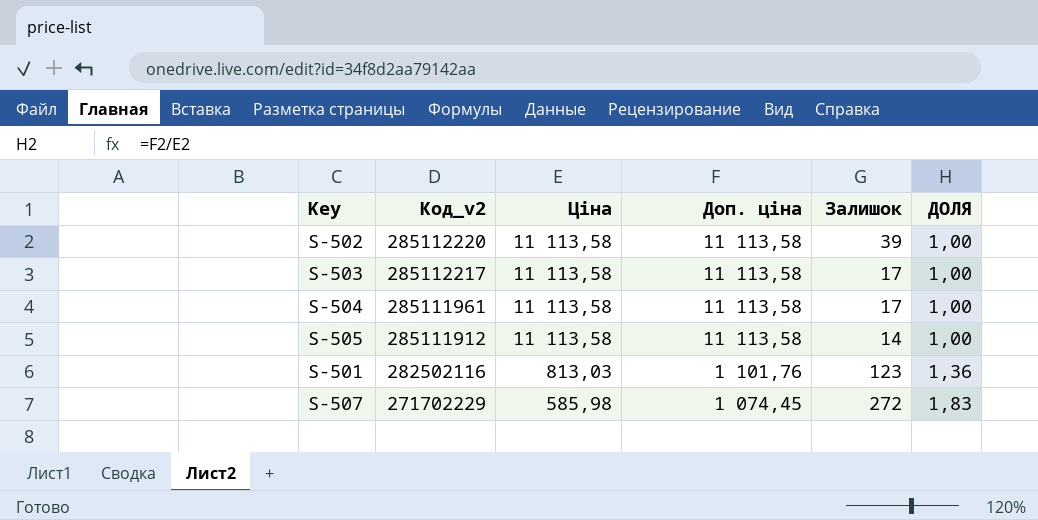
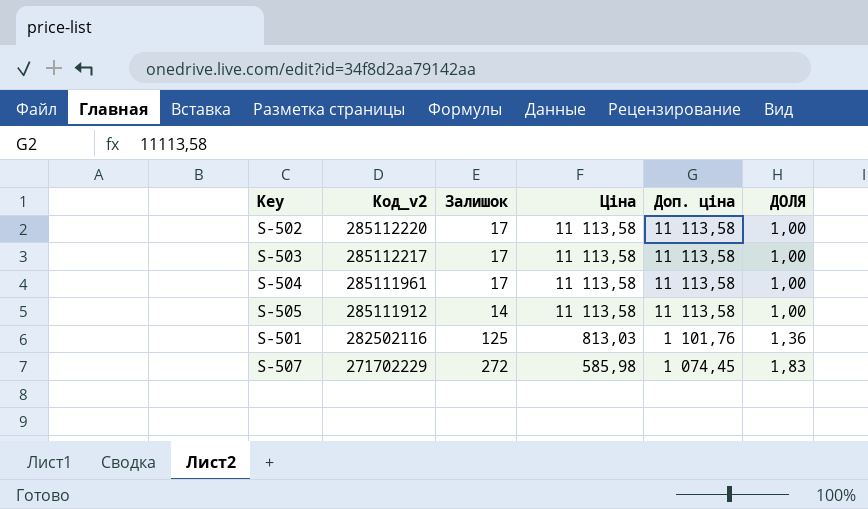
column Залишок | position: 5 -> 3
S-502 | Залишок: 39 -> 17
S-501 | Залишок: 123 -> 125

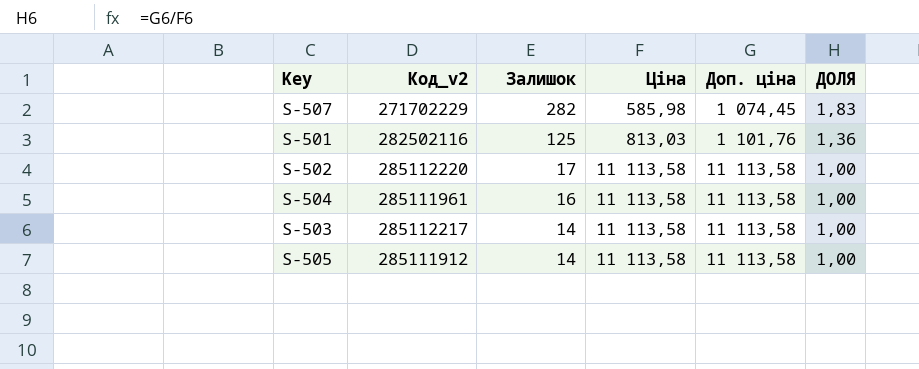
row order: Код_v2 descending -> Залишок descending
S-507 | Залишок: 272 -> 282
S-504 | Залишок: 17 -> 16
S-503 | Залишок: 17 -> 14

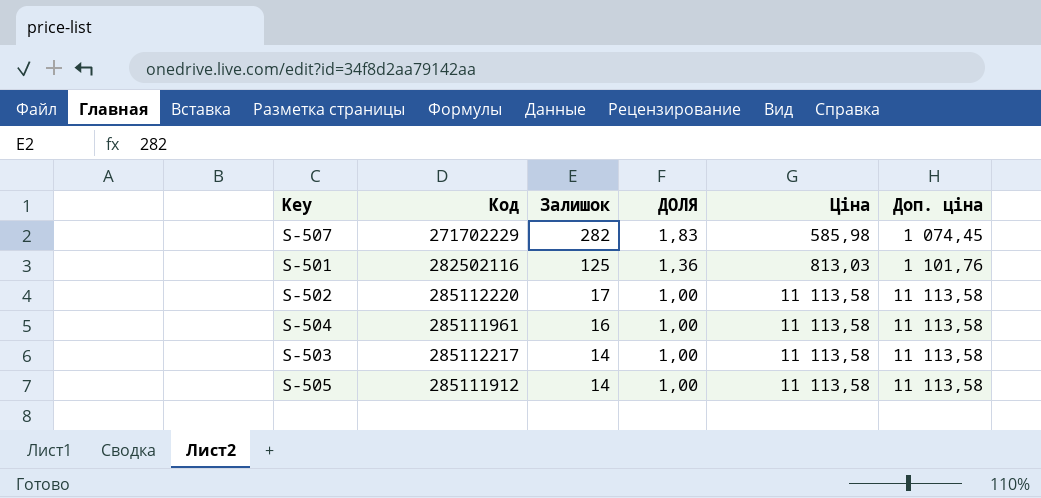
column name: Код_v2 -> Код
column ДОЛЯ | position: 6 -> 4

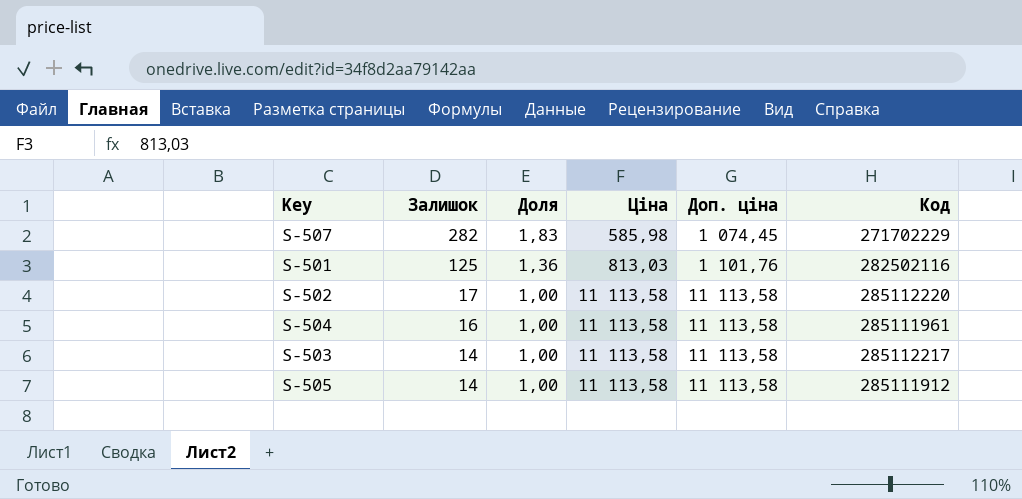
column name: ДОЛЯ -> Доля
column Код | position: 2 -> 6

